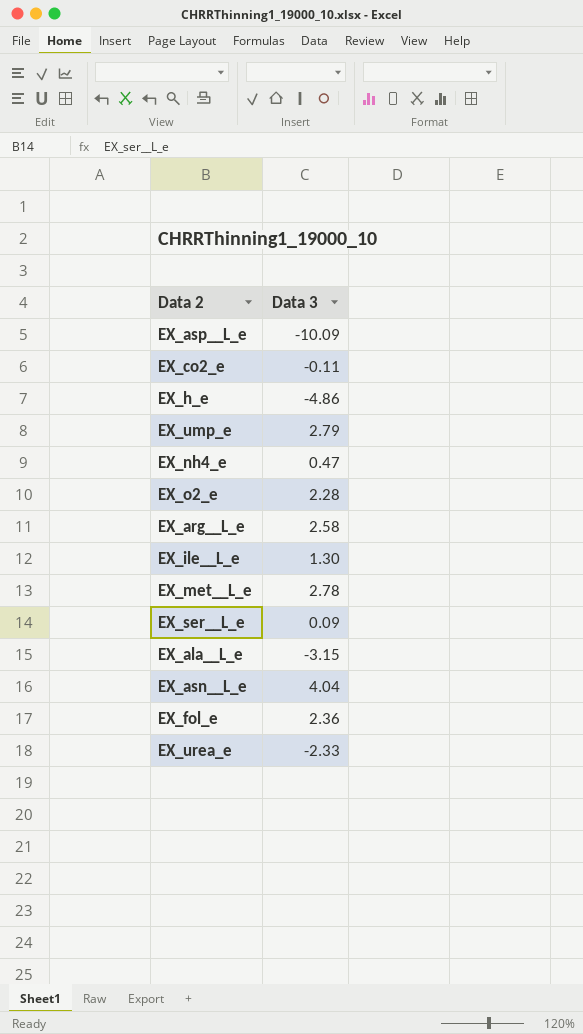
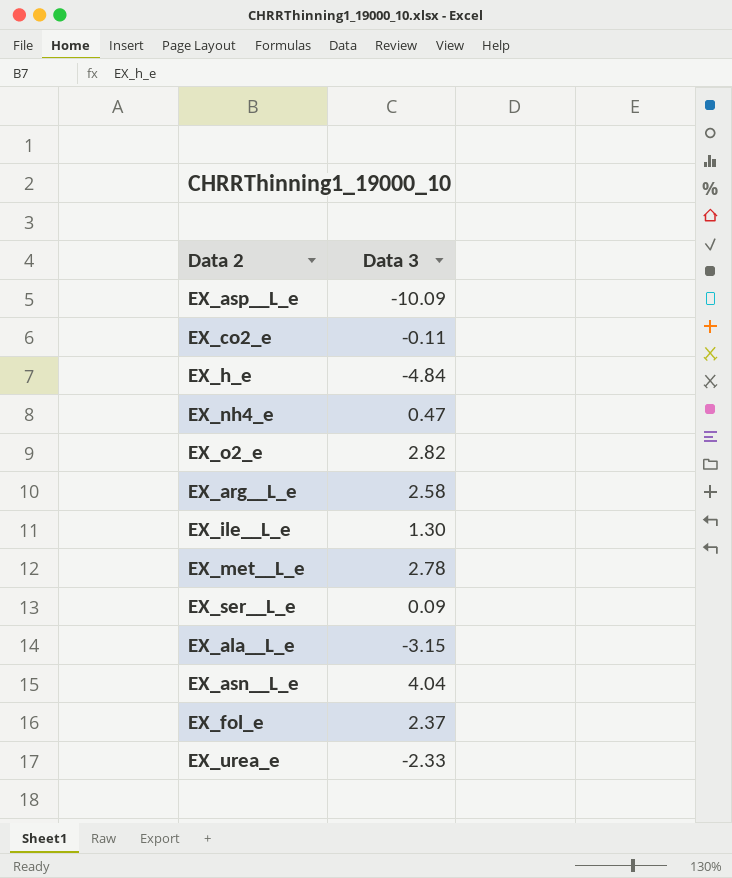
row EX_ump_e: 2.79 -> none
EX_h_e | Data 3: -4.86 -> -4.84
EX_o2_e | Data 3: 2.28 -> 2.82
EX_fol_e | Data 3: 2.36 -> 2.37

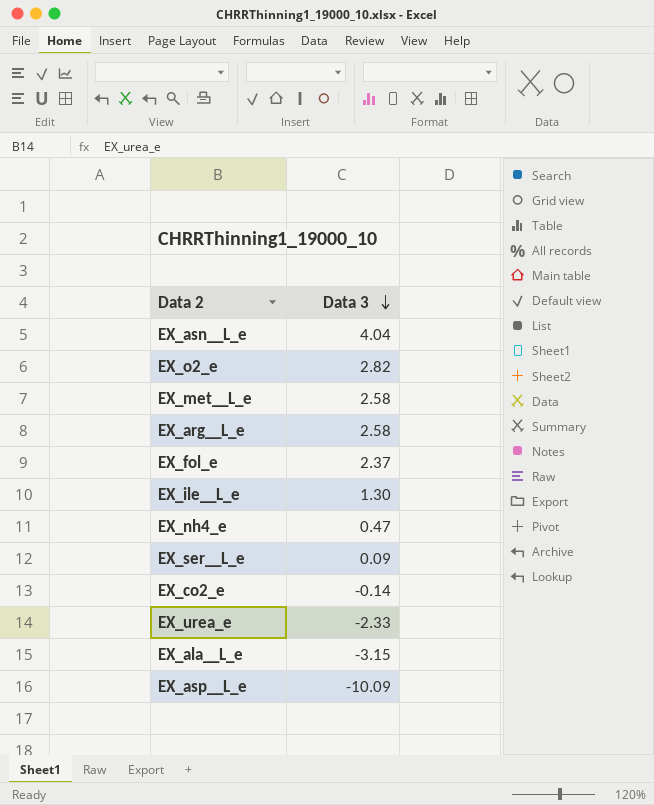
row order: none -> Data 3 descending
row EX_h_e: -4.84 -> none
EX_met__L_e | Data 3: 2.78 -> 2.58
EX_co2_e | Data 3: -0.11 -> -0.14

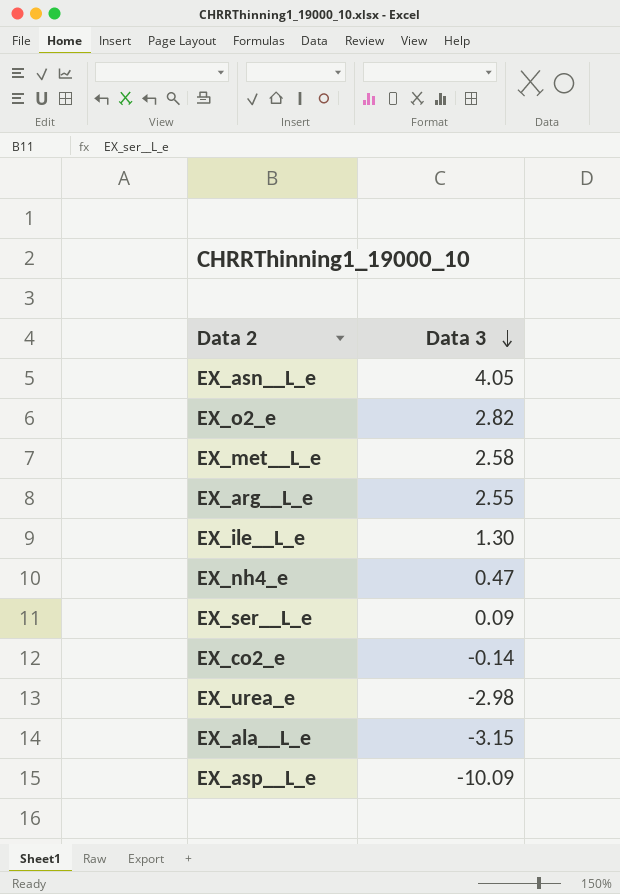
row EX_fol_e: 2.37 -> none
EX_asn__L_e | Data 3: 4.04 -> 4.05
EX_arg__L_e | Data 3: 2.58 -> 2.55
EX_urea_e | Data 3: -2.33 -> -2.98

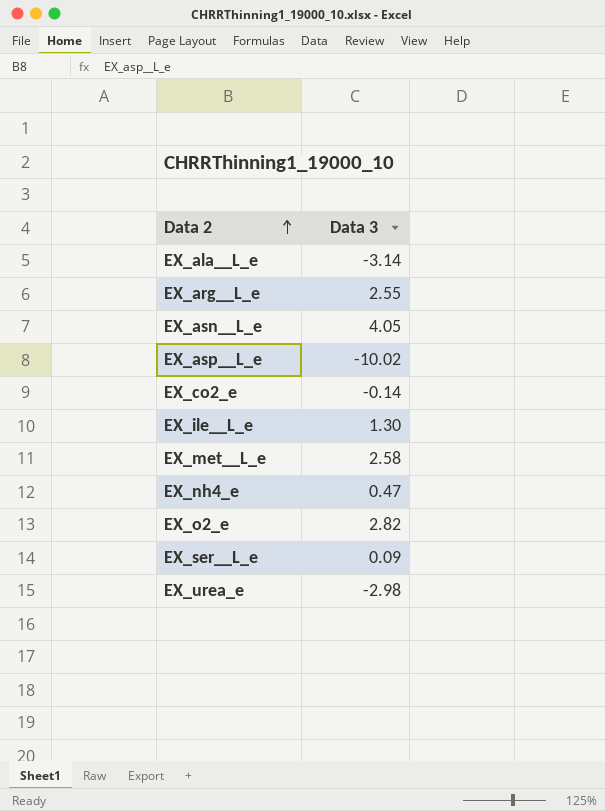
row order: Data 3 descending -> Data 2 ascending
EX_ala__L_e | Data 3: -3.15 -> -3.14
EX_asp__L_e | Data 3: -10.09 -> -10.02

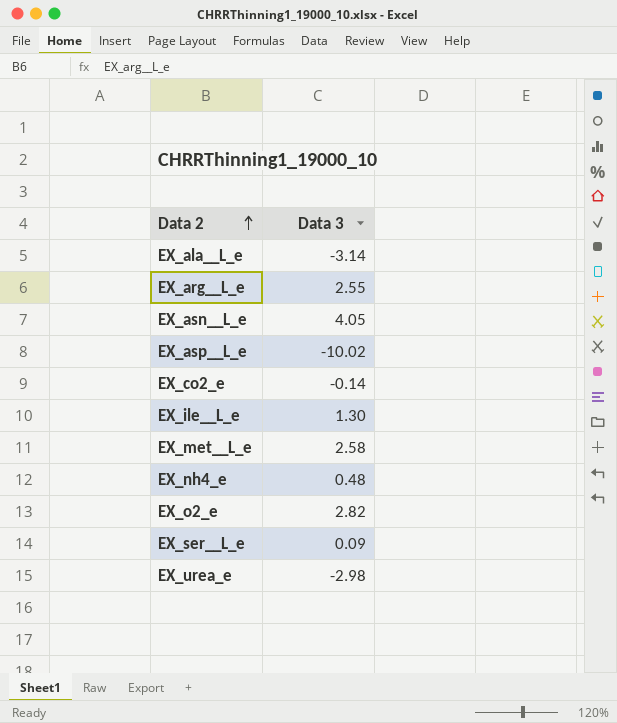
EX_nh4_e | Data 3: 0.47 -> 0.48

